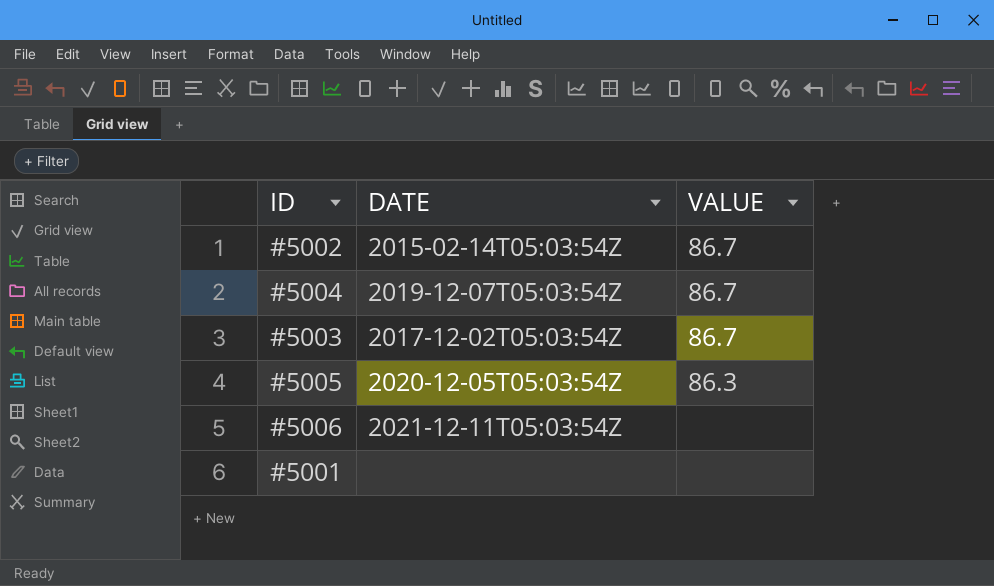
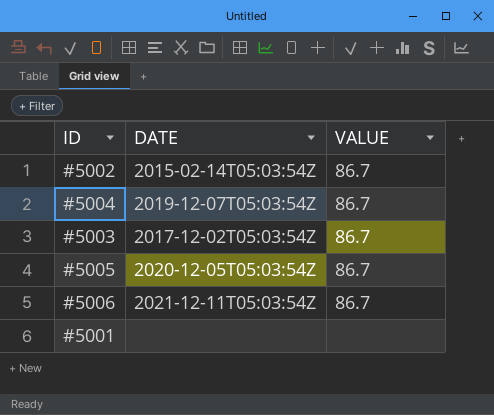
#5005 | VALUE: 86.3 -> 86.7
#5006 | VALUE: none -> 86.7

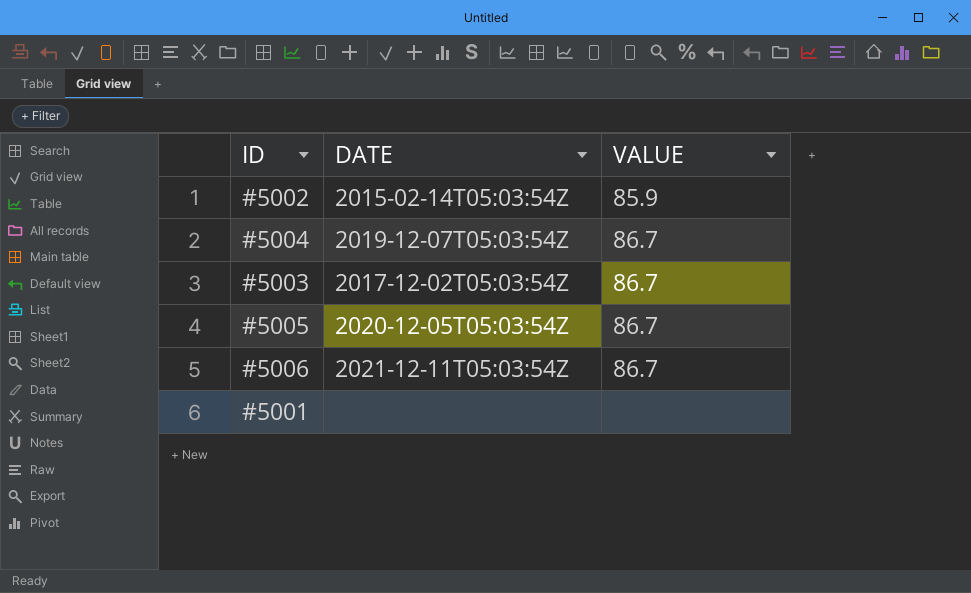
#5002 | VALUE: 86.7 -> 85.9

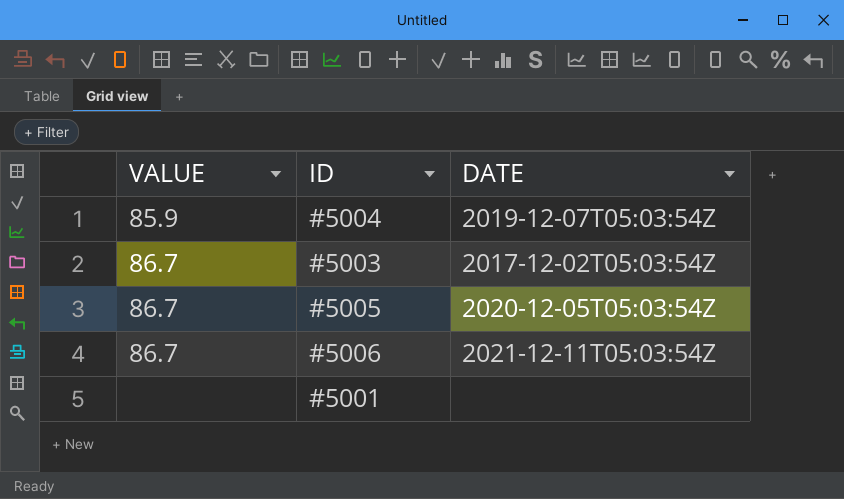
column VALUE | position: 3 -> 1
row #5002: 2015-02-14T05:03:54Z | 85.9 -> none
#5004 | VALUE: 86.7 -> 85.9

